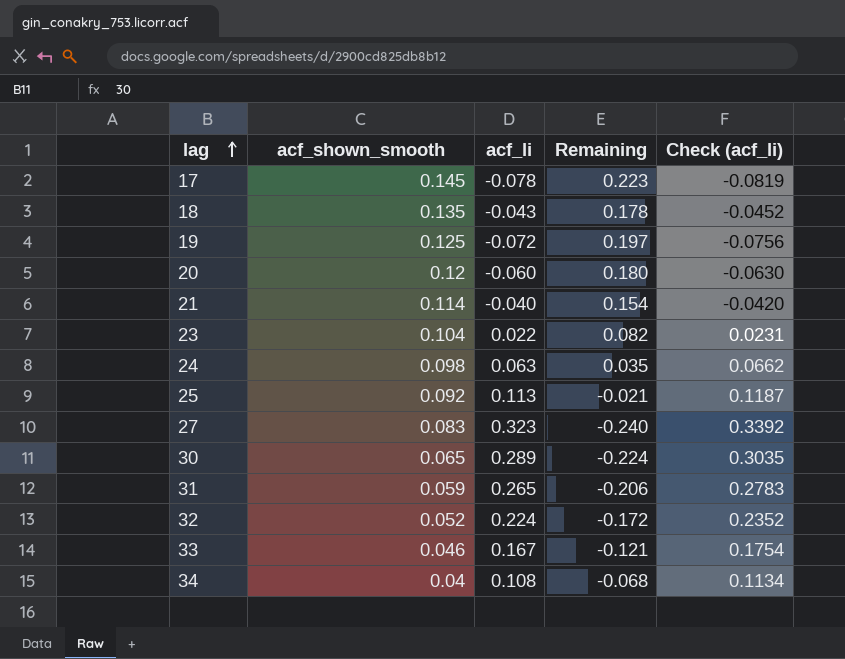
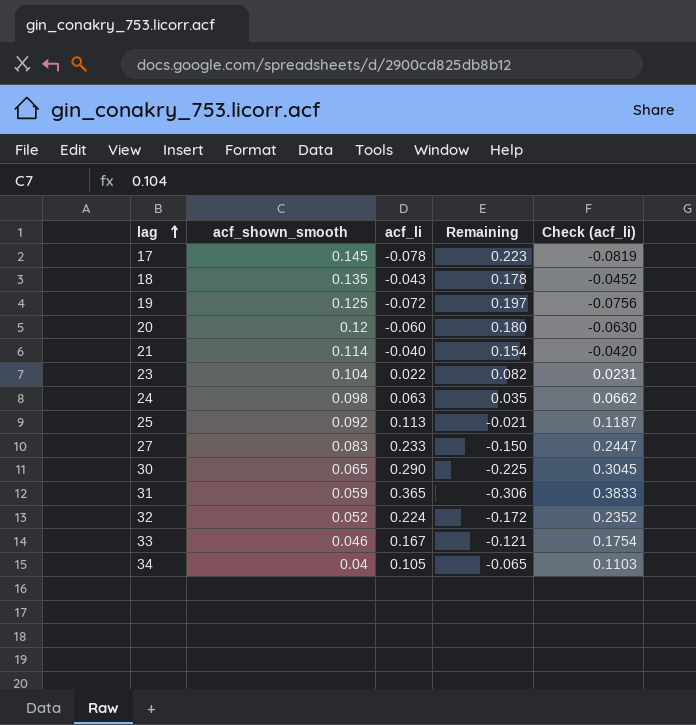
27 | acf_li: 0.323 -> 0.233
27 | Remaining: -0.240 -> -0.150
27 | Check (acf_li): 0.3392 -> 0.2447
30 | acf_li: 0.289 -> 0.290
30 | Remaining: -0.224 -> -0.225
30 | Check (acf_li): 0.3035 -> 0.3045
31 | acf_li: 0.265 -> 0.365
31 | Remaining: -0.206 -> -0.306
31 | Check (acf_li): 0.2783 -> 0.3833
34 | acf_li: 0.108 -> 0.105
34 | Remaining: -0.068 -> -0.065
34 | Check (acf_li): 0.1134 -> 0.1103

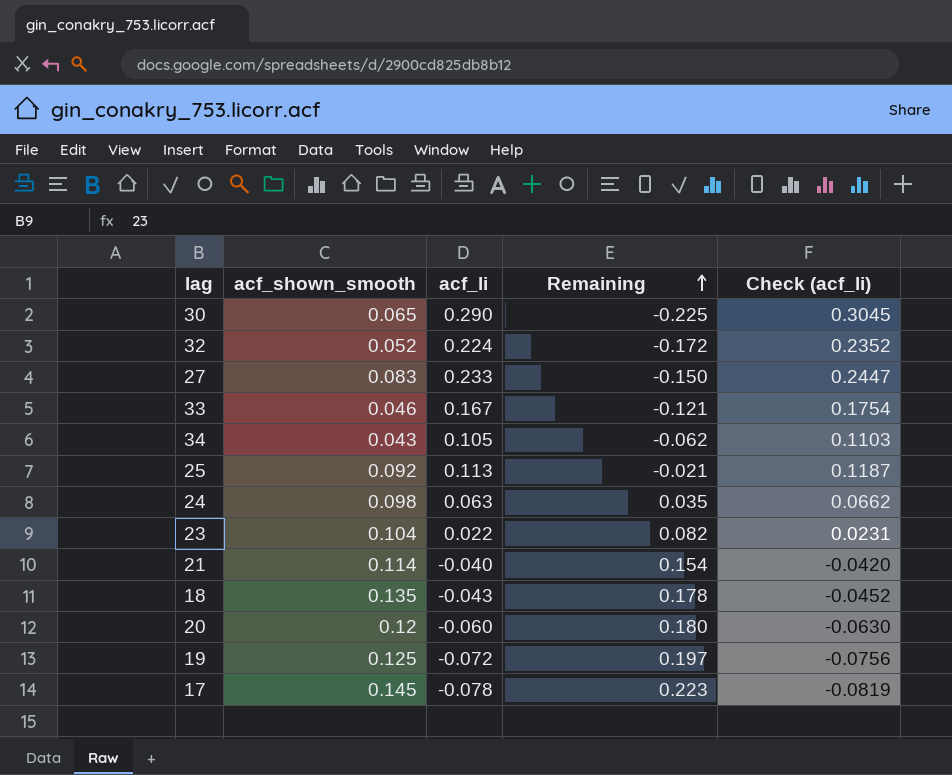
row order: lag ascending -> Remaining ascending
row 31: 0.059 | 0.365 | -0.306 | 0.3833 -> none
34 | acf_shown_smooth: 0.04 -> 0.043
34 | Remaining: -0.065 -> -0.062

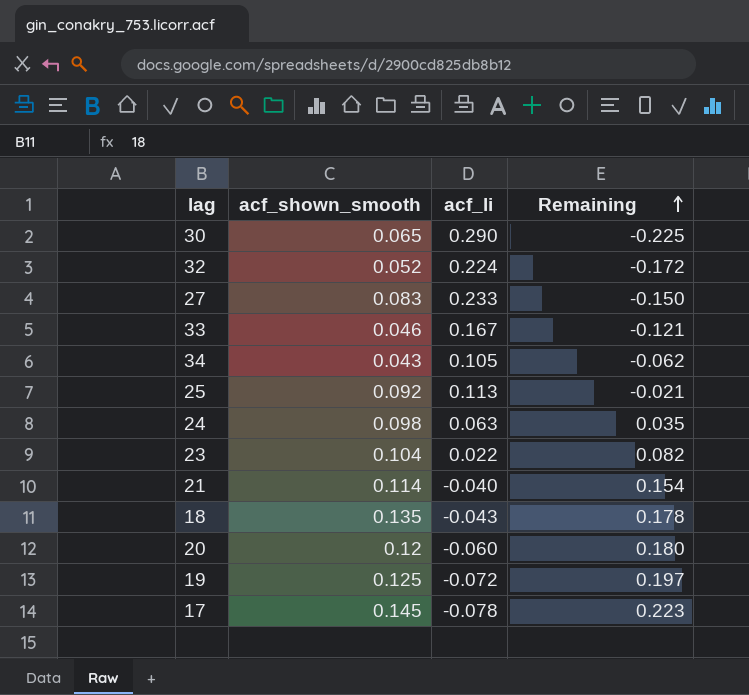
column Check (acf_li) | formula: [acf_li] * 1.05 -> none

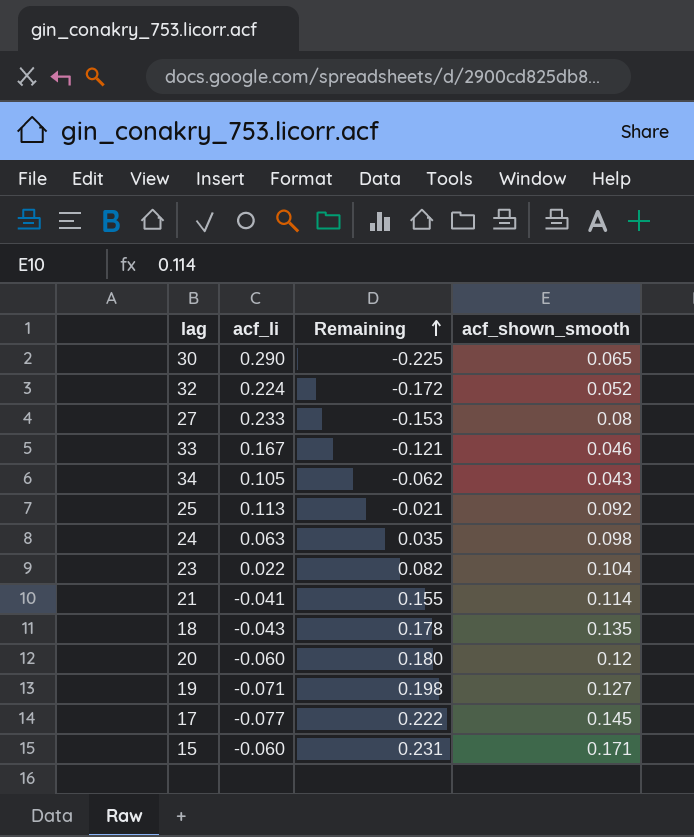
column acf_shown_smooth | position: 2 -> 4
27 | Remaining: -0.150 -> -0.153
27 | acf_shown_smooth: 0.083 -> 0.08
21 | acf_li: -0.040 -> -0.041
21 | Remaining: 0.154 -> 0.155
19 | acf_li: -0.072 -> -0.071
19 | Remaining: 0.197 -> 0.198
19 | acf_shown_smooth: 0.125 -> 0.127
17 | acf_li: -0.078 -> -0.077
17 | Remaining: 0.223 -> 0.222
row 15: none -> -0.060 | 0.231 | 0.171

